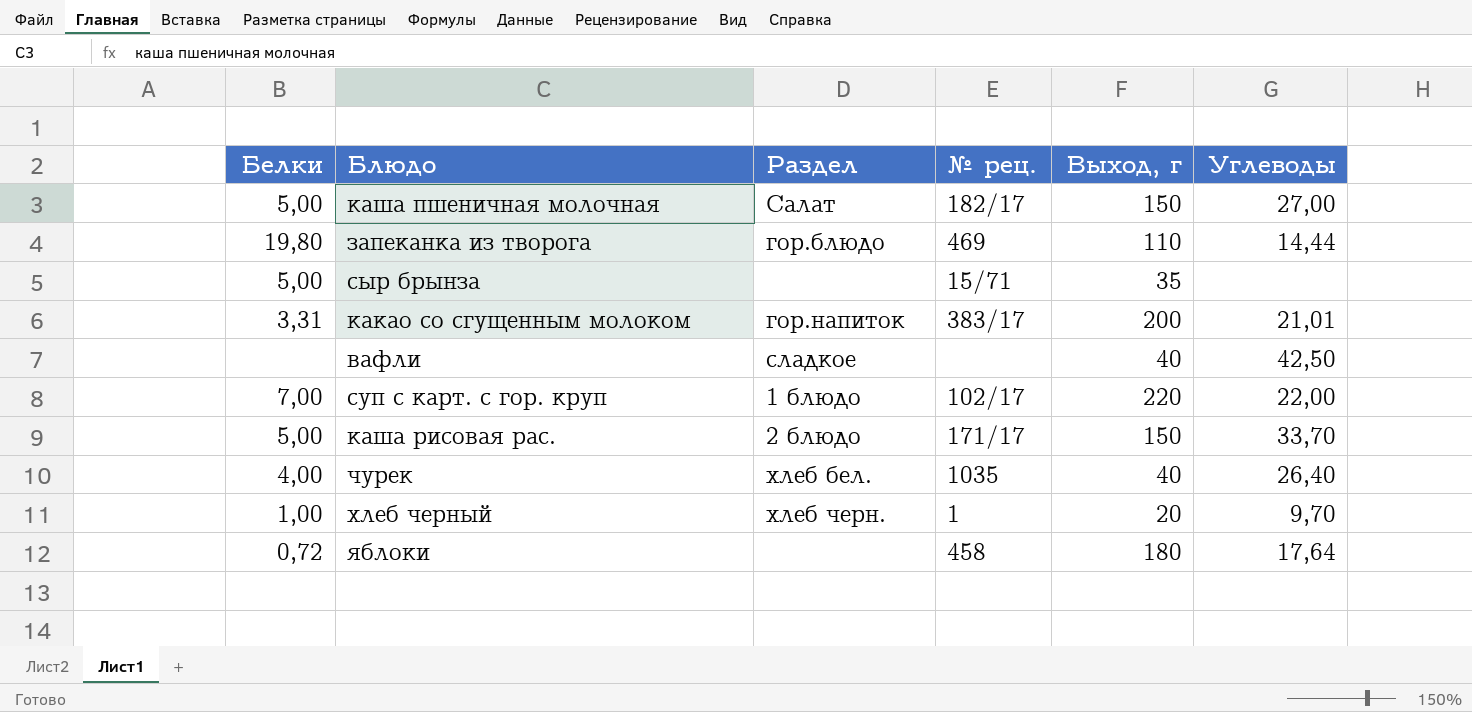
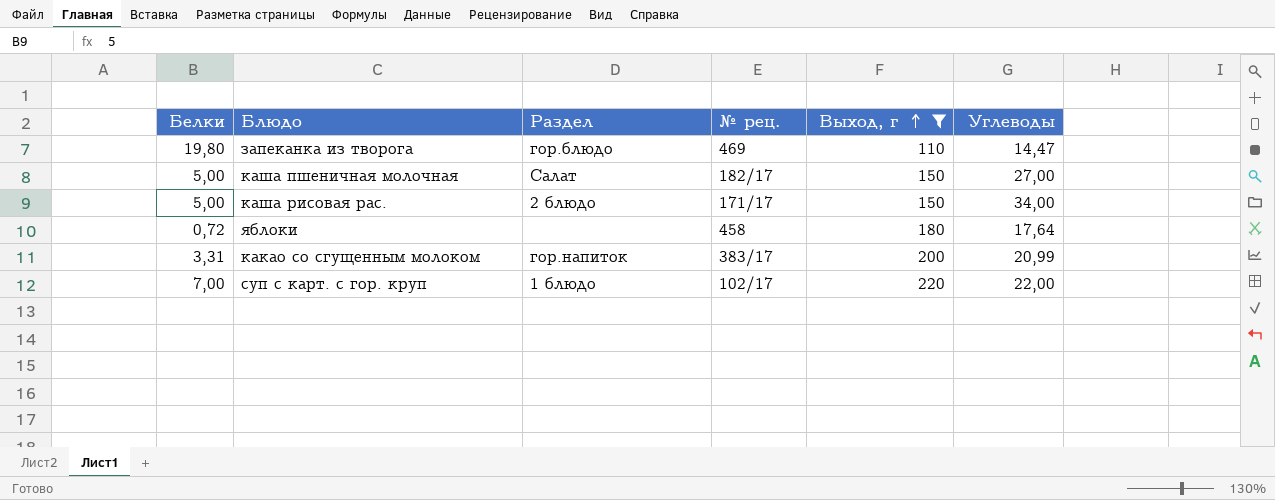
filter: none -> Выход, г >= 110
row order: none -> Выход, г ascending
запеканка из творога | Углеводы: 14,44 -> 14,47
каша рисовая рас. | Углеводы: 33,70 -> 34,00
какао со сгущенным молоком | Углеводы: 21,01 -> 20,99

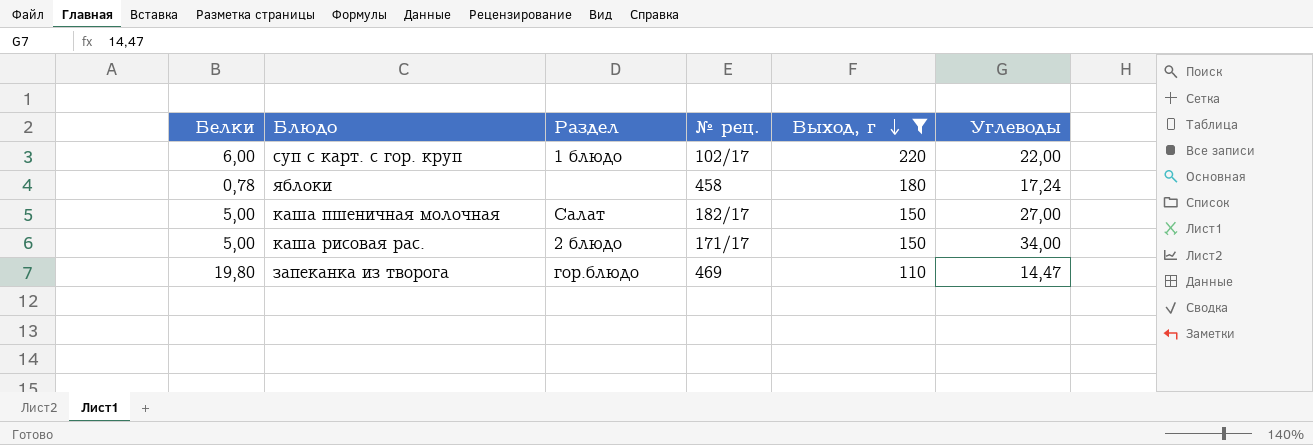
row order: Выход, г ascending -> Выход, г descending
row какао со сгущенным молоком: 3,31 | гор.напиток | 383/17 | 200 | 20,99 -> none
суп с карт. с гор. круп | Белки: 7,00 -> 6,00
яблоки | Белки: 0,72 -> 0,78
яблоки | Углеводы: 17,64 -> 17,24

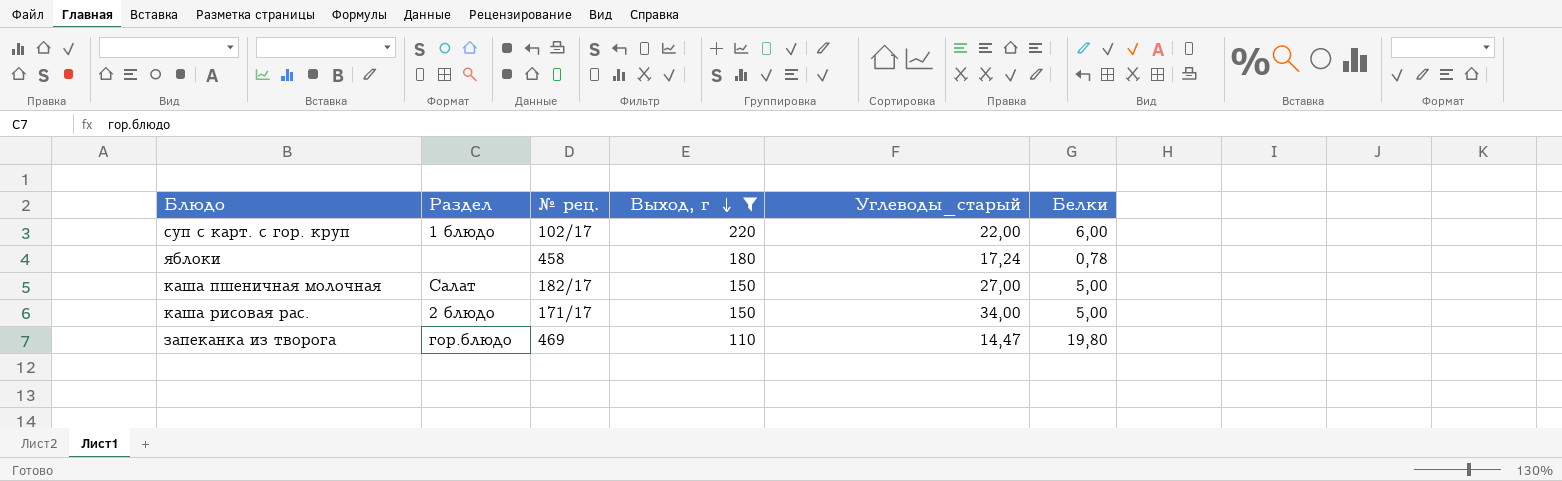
column name: Углеводы -> Углеводы_старый
column Белки | position: 1 -> 6

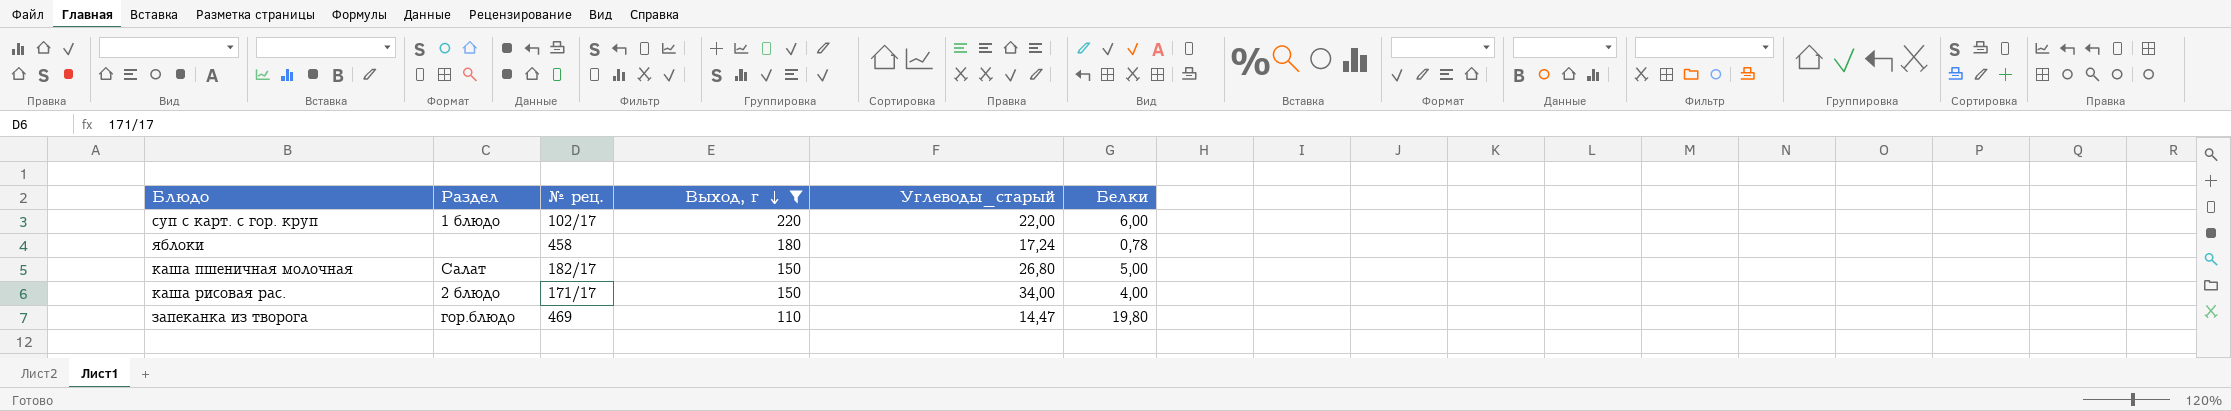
каша пшеничная молочная | Углеводы_старый: 27,00 -> 26,80
каша рисовая рас. | Белки: 5,00 -> 4,00

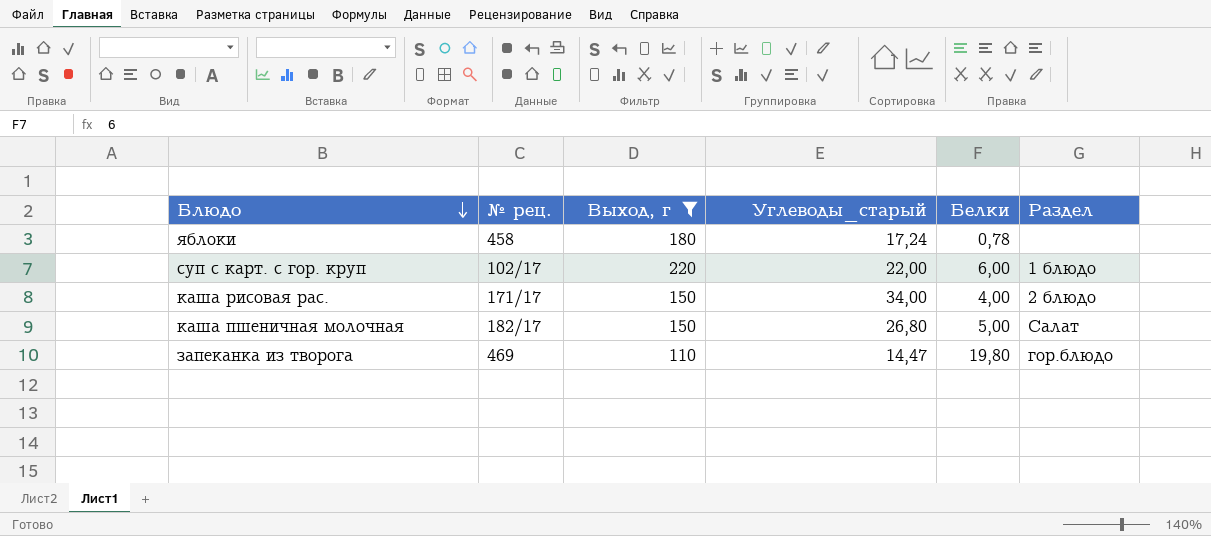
row order: Выход, г descending -> Блюдо descending
column Раздел | position: 2 -> 6

